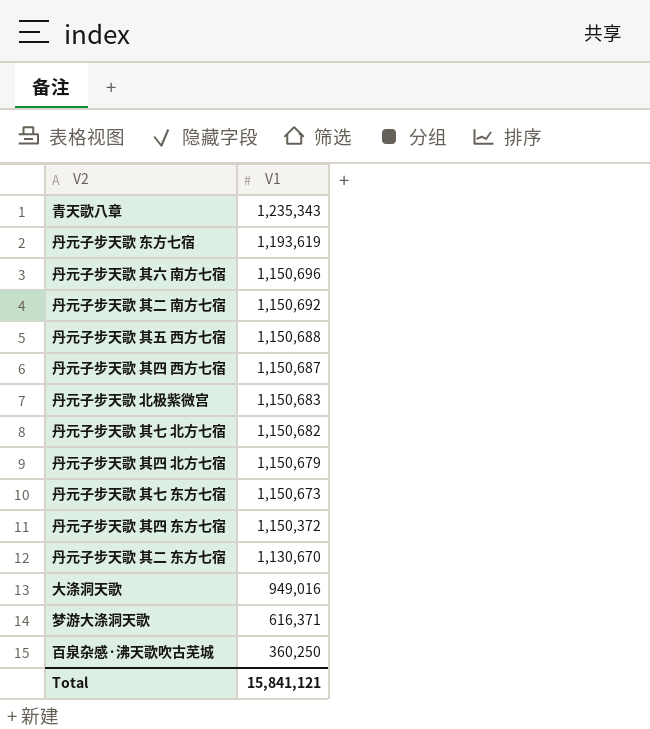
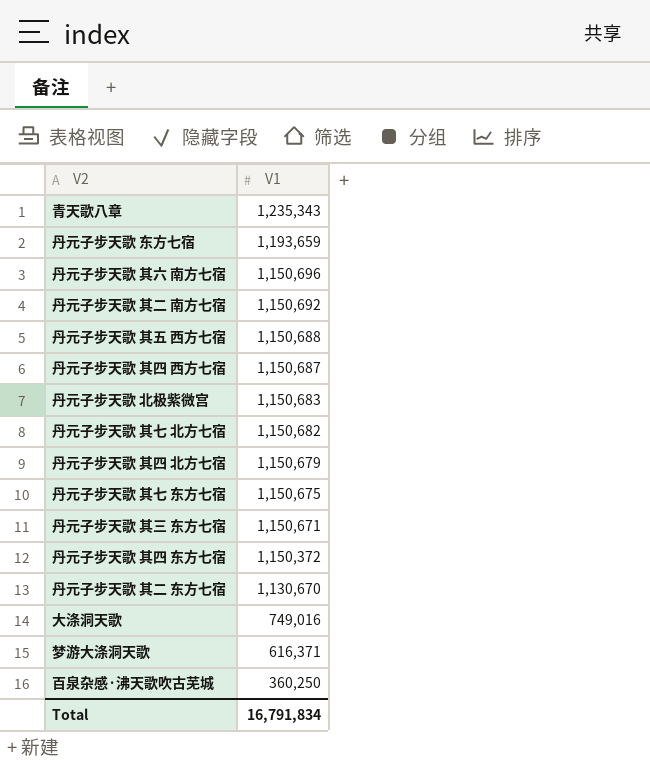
丹元子步天歌 东方七宿 | V1: 1,193,619 -> 1,193,659
丹元子步天歌 其七 东方七宿 | V1: 1,150,673 -> 1,150,675
row 丹元子步天歌 其三 东方七宿: none -> 1,150,671
大涤洞天歌 | V1: 949,016 -> 749,016
Total | V1: 15,841,121 -> 16,791,834

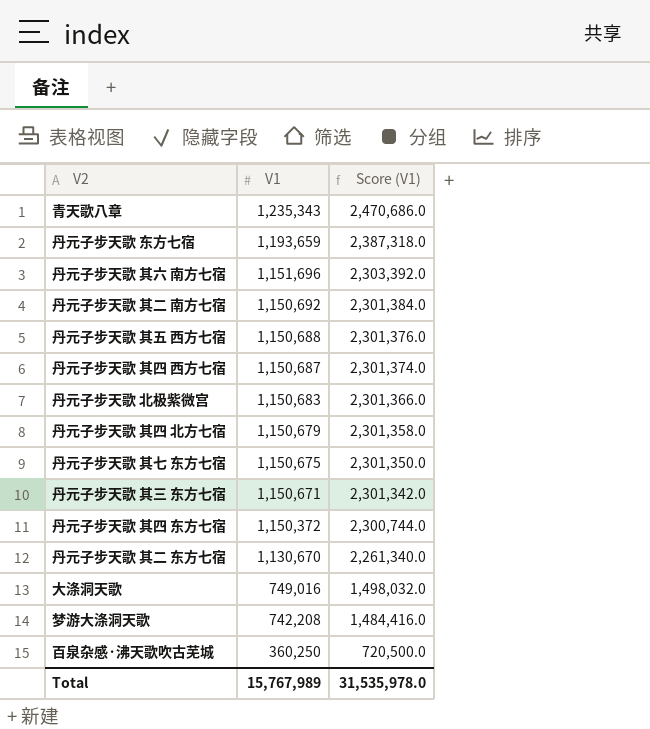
column Score (V1) | formula: none -> [V1] * 2
row 丹元子步天歌 其七 北方七宿: 1,150,682 -> none
丹元子步天歌 其六 南方七宿 | V1: 1,150,696 -> 1,151,696
梦游大涤洞天歌 | V1: 616,371 -> 742,208
Total | V1: 16,791,834 -> 15,767,989

